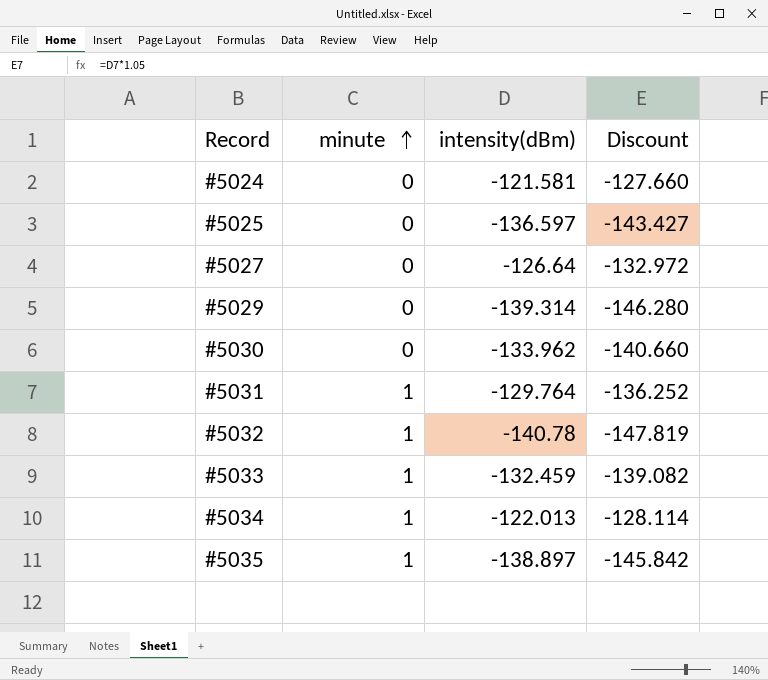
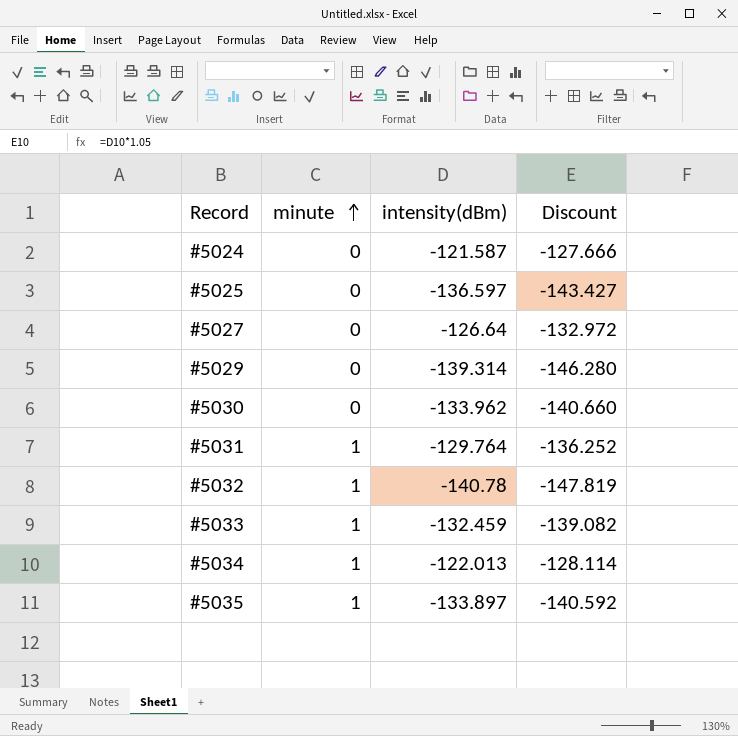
#5024 | intensity(dBm): -121.581 -> -121.587
#5024 | Discount: -127.660 -> -127.666
#5035 | intensity(dBm): -138.897 -> -133.897
#5035 | Discount: -145.842 -> -140.592

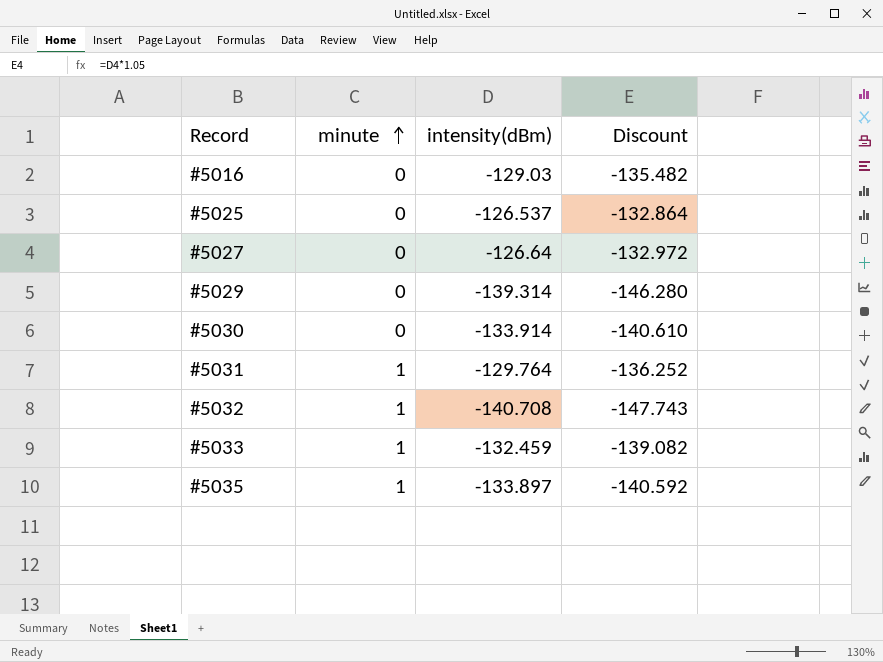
row #5024: 0 | -121.587 | -127.666 -> none
row #5034: 1 | -122.013 | -128.114 -> none
row #5016: none -> 0 | -129.03 | -135.482
#5025 | intensity(dBm): -136.597 -> -126.537
#5025 | Discount: -143.427 -> -132.864
#5030 | intensity(dBm): -133.962 -> -133.914
#5030 | Discount: -140.660 -> -140.610
#5032 | intensity(dBm): -140.78 -> -140.708
#5032 | Discount: -147.819 -> -147.743

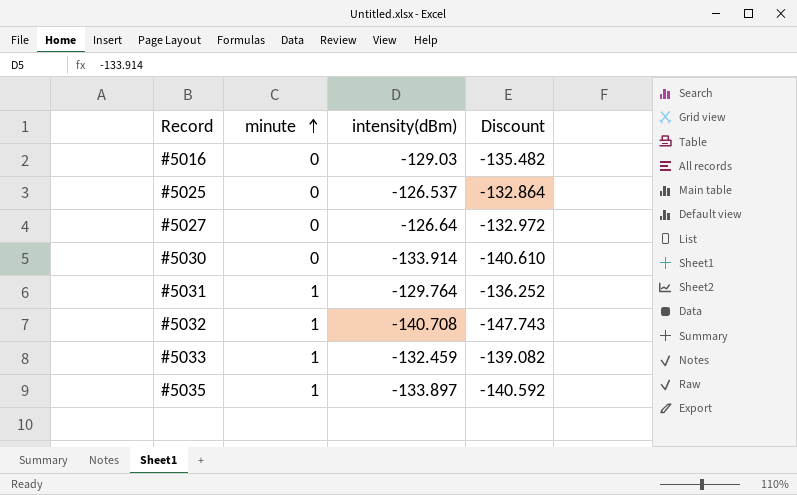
row #5029: 0 | -139.314 | -146.280 -> none

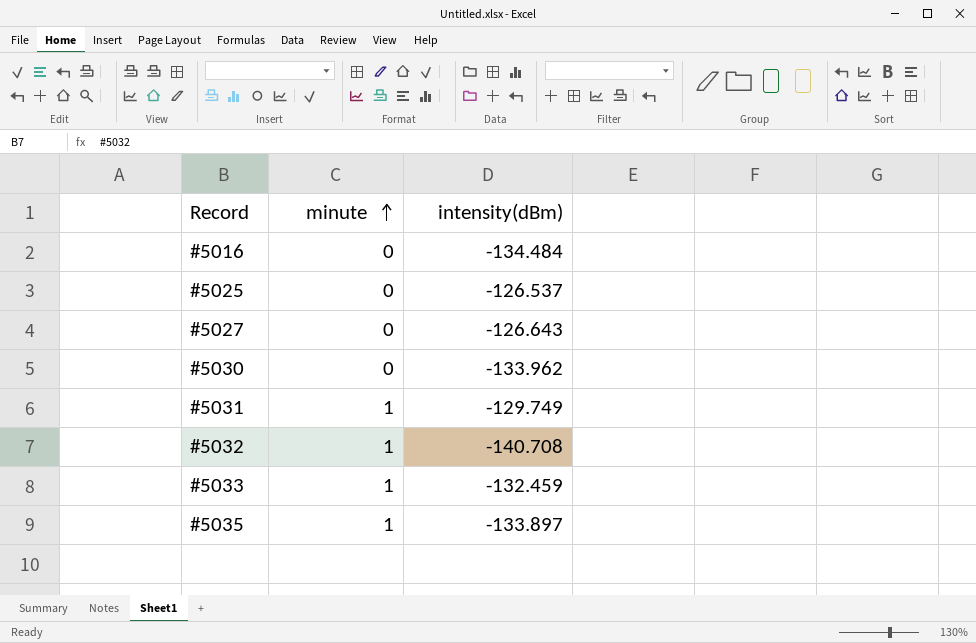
column Discount | formula: [intensity(dBm)] * 1.05 -> none
#5016 | intensity(dBm): -129.03 -> -134.484
#5027 | intensity(dBm): -126.64 -> -126.643
#5030 | intensity(dBm): -133.914 -> -133.962
#5031 | intensity(dBm): -129.764 -> -129.749

